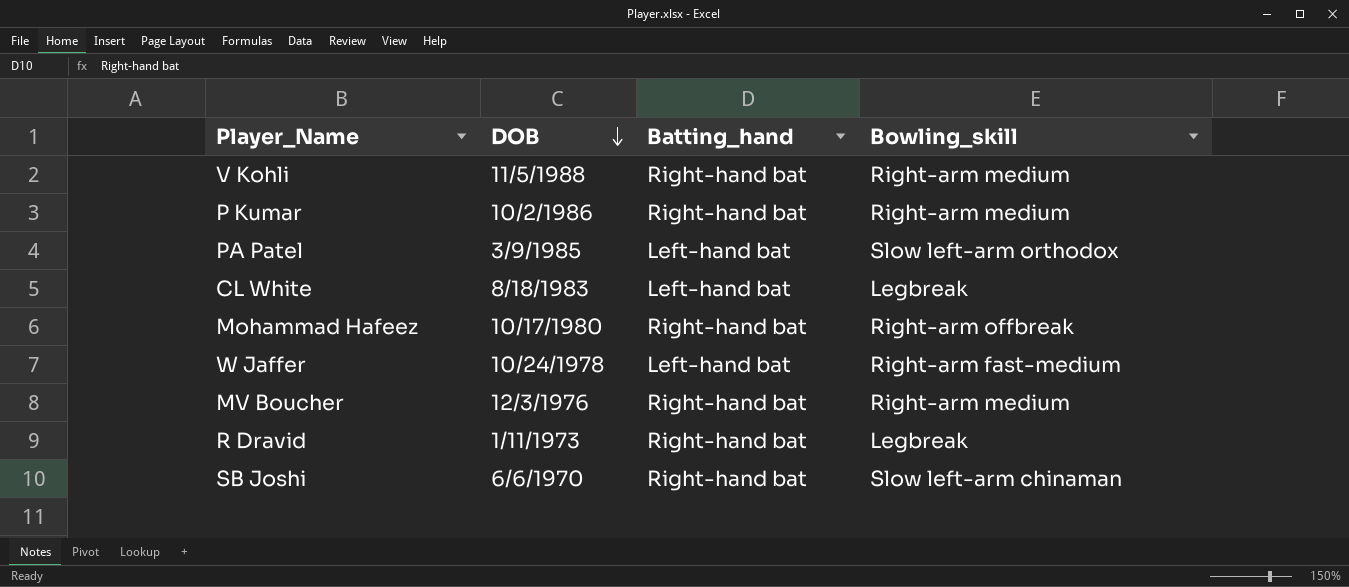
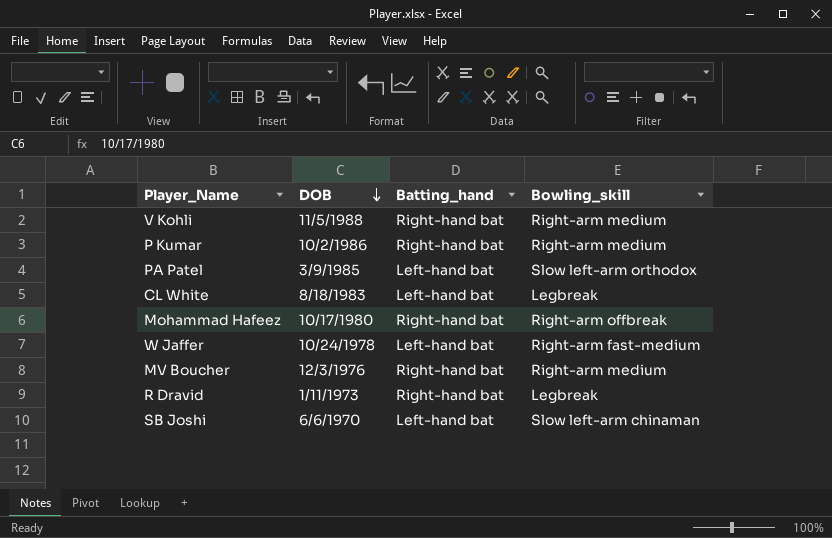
SB Joshi | Batting_hand: Right-hand bat -> Left-hand bat

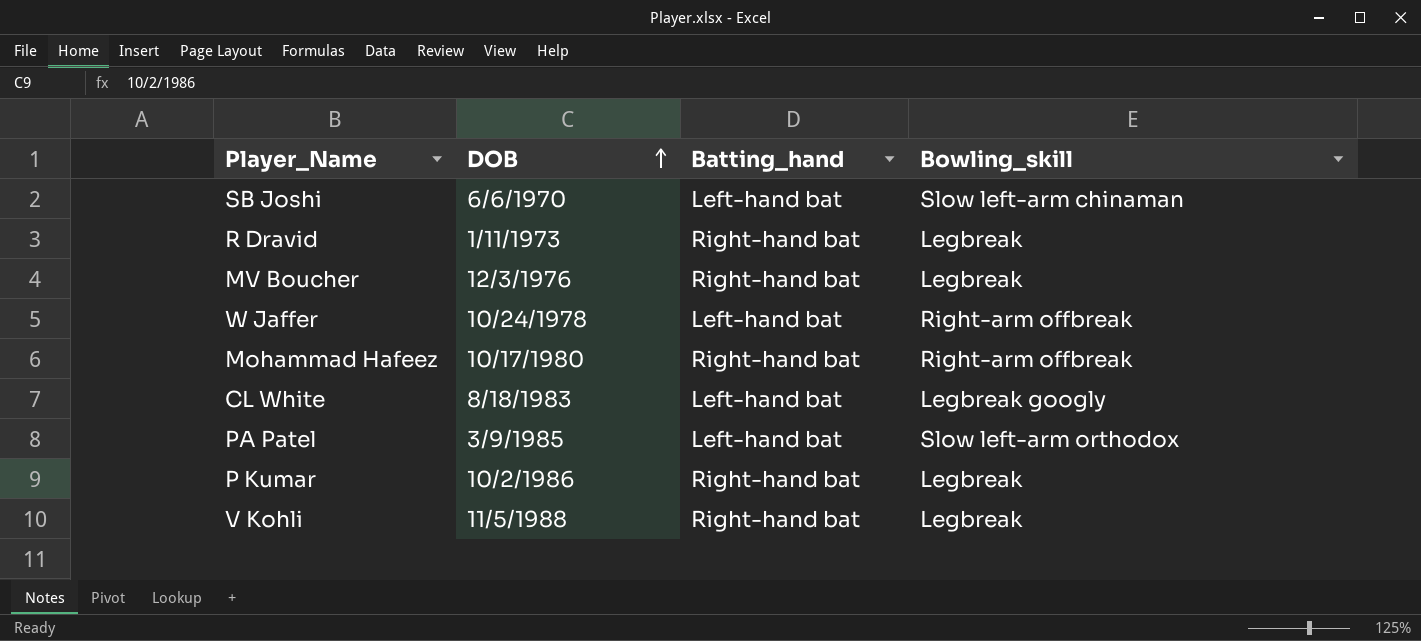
row order: DOB descending -> DOB ascending
MV Boucher | Bowling_skill: Right-arm medium -> Legbreak
W Jaffer | Bowling_skill: Right-arm fast-medium -> Right-arm offbreak
CL White | Bowling_skill: Legbreak -> Legbreak googly
P Kumar | Bowling_skill: Right-arm medium -> Legbreak
V Kohli | Bowling_skill: Right-arm medium -> Legbreak

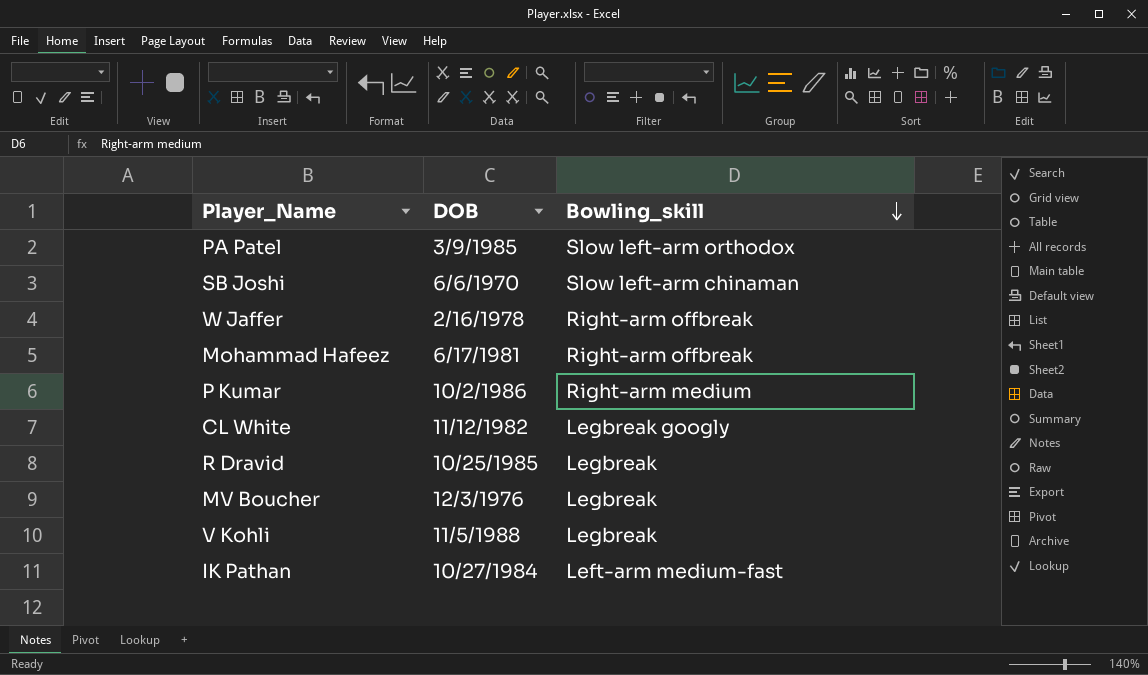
row order: DOB ascending -> Bowling_skill descending
column Batting_hand | position: 3 -> none
W Jaffer | DOB: 10/24/1978 -> 2/16/1978
Mohammad Hafeez | DOB: 10/17/1980 -> 6/17/1981
P Kumar | Bowling_skill: Legbreak -> Right-arm medium
CL White | DOB: 8/18/1983 -> 11/12/1982
R Dravid | DOB: 1/11/1973 -> 10/25/1985
row IK Pathan: none -> 10/27/1984 | Left-arm medium-fast

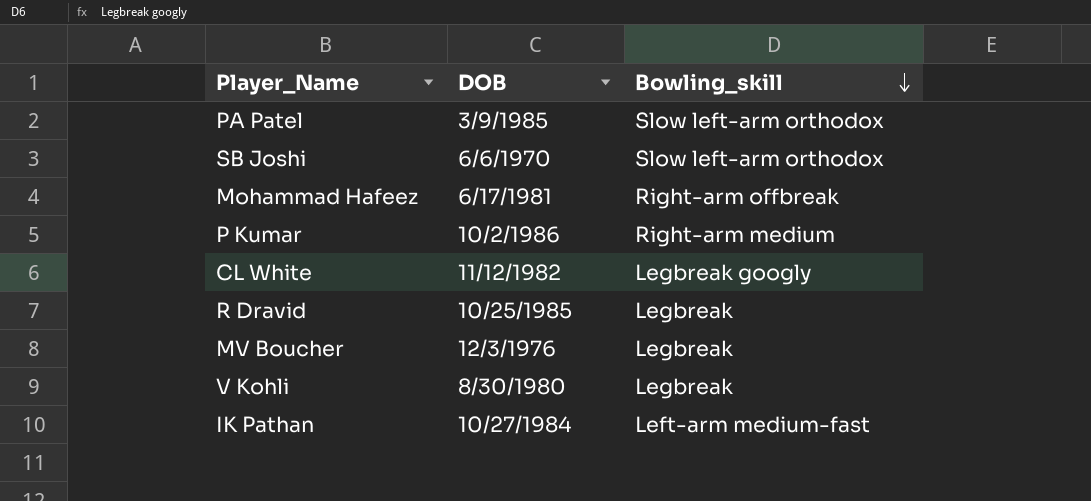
row W Jaffer: 2/16/1978 | Right-arm offbreak -> none
SB Joshi | Bowling_skill: Slow left-arm chinaman -> Slow left-arm orthodox
V Kohli | DOB: 11/5/1988 -> 8/30/1980

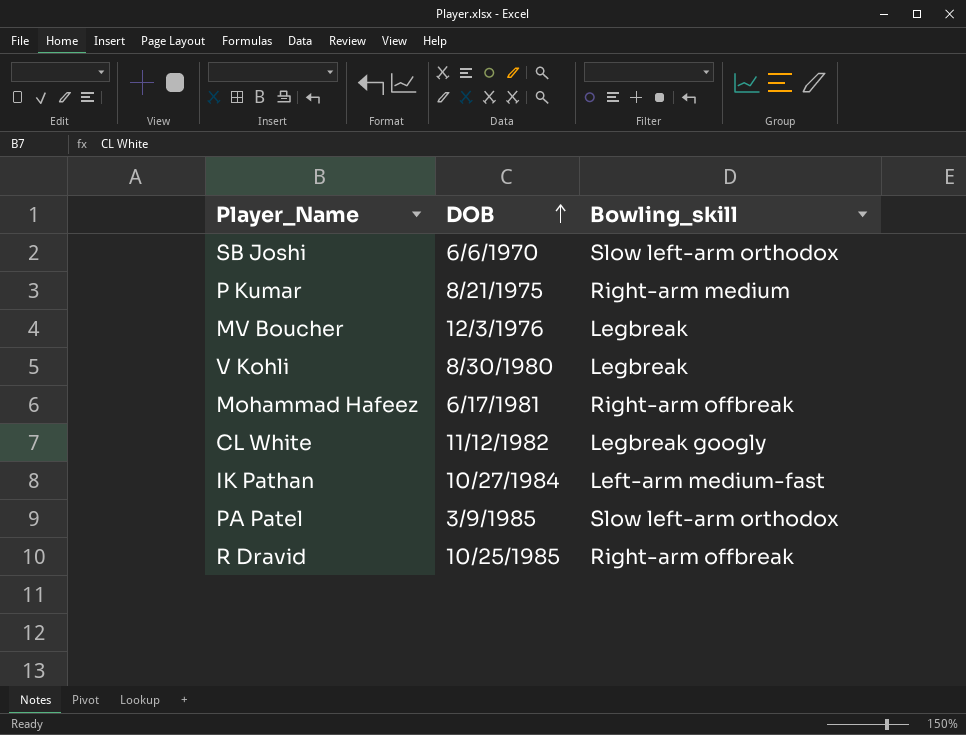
row order: Bowling_skill descending -> DOB ascending
P Kumar | DOB: 10/2/1986 -> 8/21/1975
R Dravid | Bowling_skill: Legbreak -> Right-arm offbreak

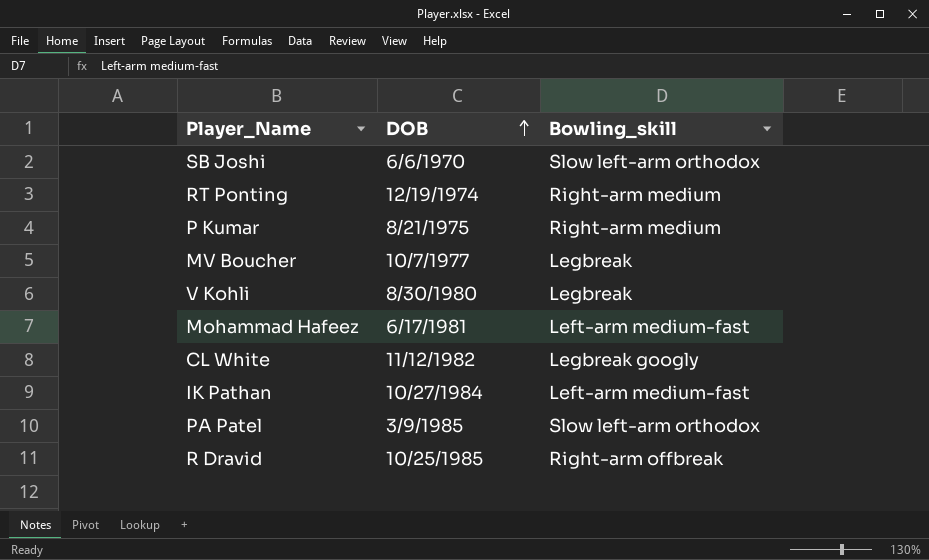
row RT Ponting: none -> 12/19/1974 | Right-arm medium
MV Boucher | DOB: 12/3/1976 -> 10/7/1977
Mohammad Hafeez | Bowling_skill: Right-arm offbreak -> Left-arm medium-fast

